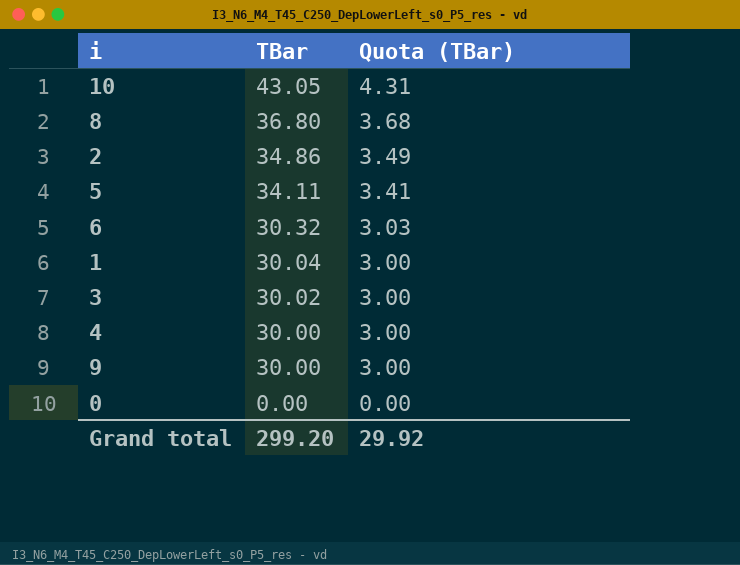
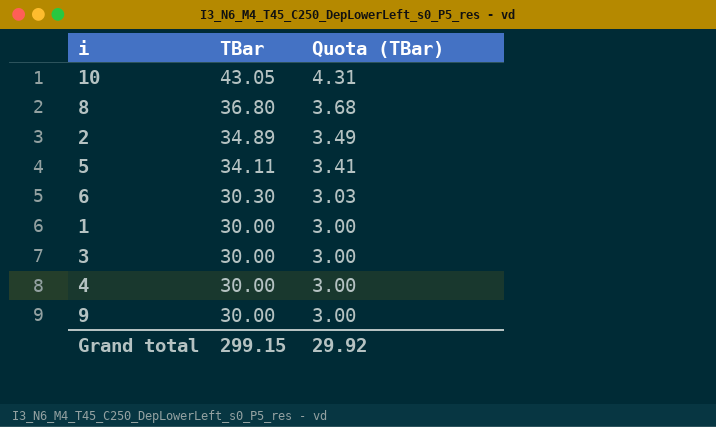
row 0: 0.00 | 0.00 -> none
2 | TBar: 34.86 -> 34.89
6 | TBar: 30.32 -> 30.30
1 | TBar: 30.04 -> 30.00
3 | TBar: 30.02 -> 30.00
Grand total | TBar: 299.20 -> 299.15

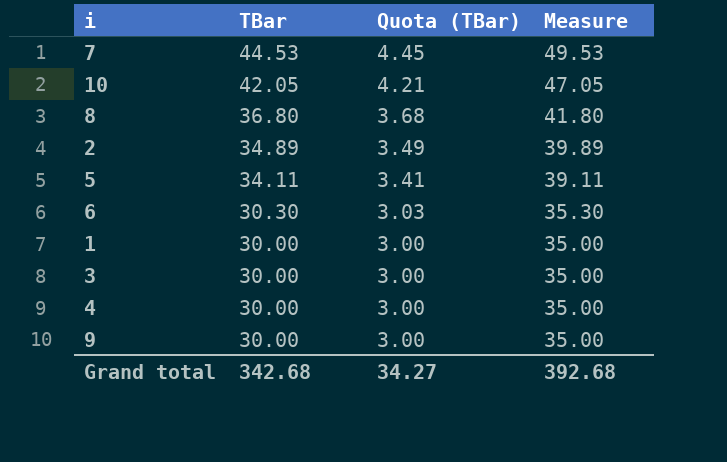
column Measure | formula: none -> [TBar] + 5
row 7: none -> 44.53 | 4.45 | 49.53
10 | TBar: 43.05 -> 42.05
10 | Quota (TBar): 4.31 -> 4.21
Grand total | TBar: 299.15 -> 342.68
Grand total | Quota (TBar): 29.92 -> 34.27

